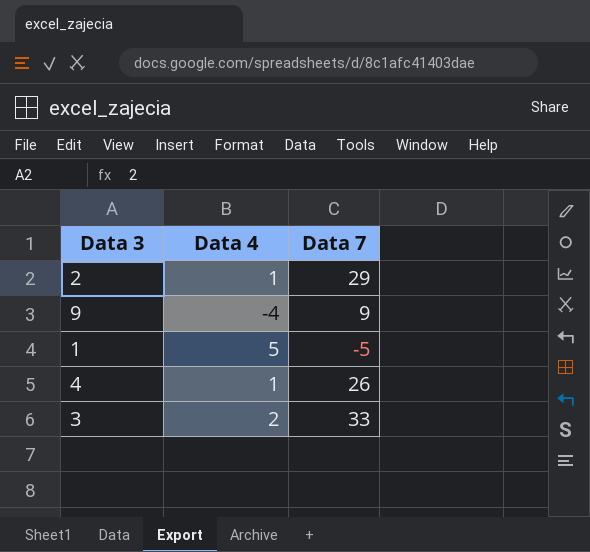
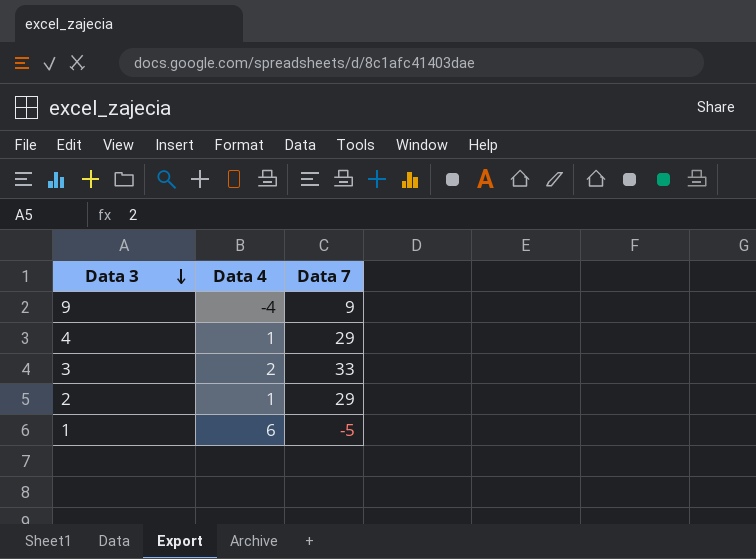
row order: none -> Data 3 descending
4 | Data 7: 26 -> 29
1 | Data 4: 5 -> 6

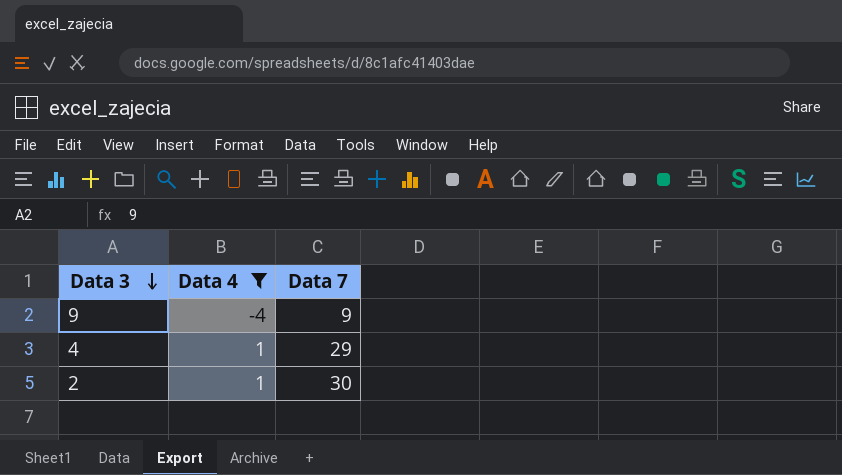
filter: none -> Data 4 <= 1
2 | Data 7: 29 -> 30

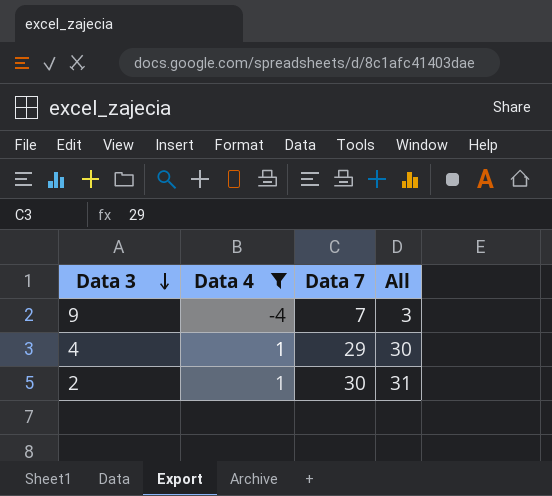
column All | formula: none -> [Data 4] + [Data 7]
9 | Data 7: 9 -> 7

